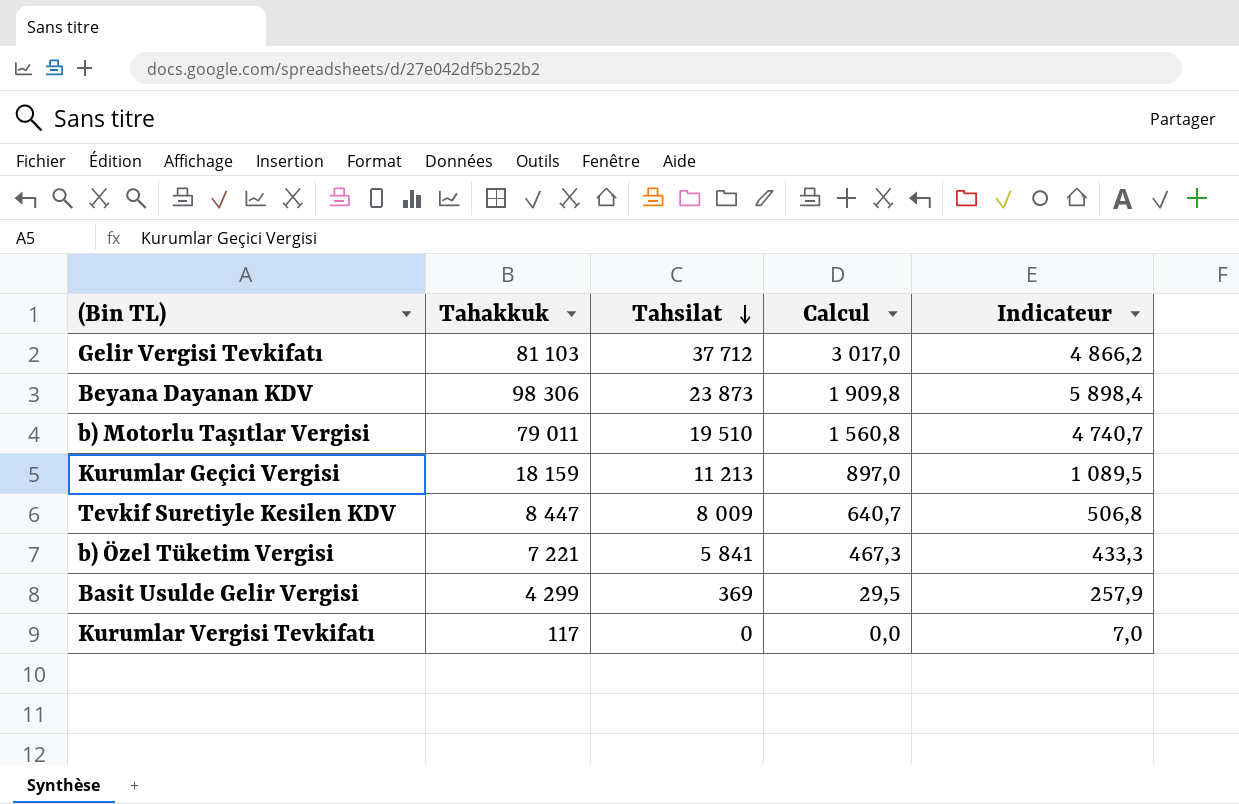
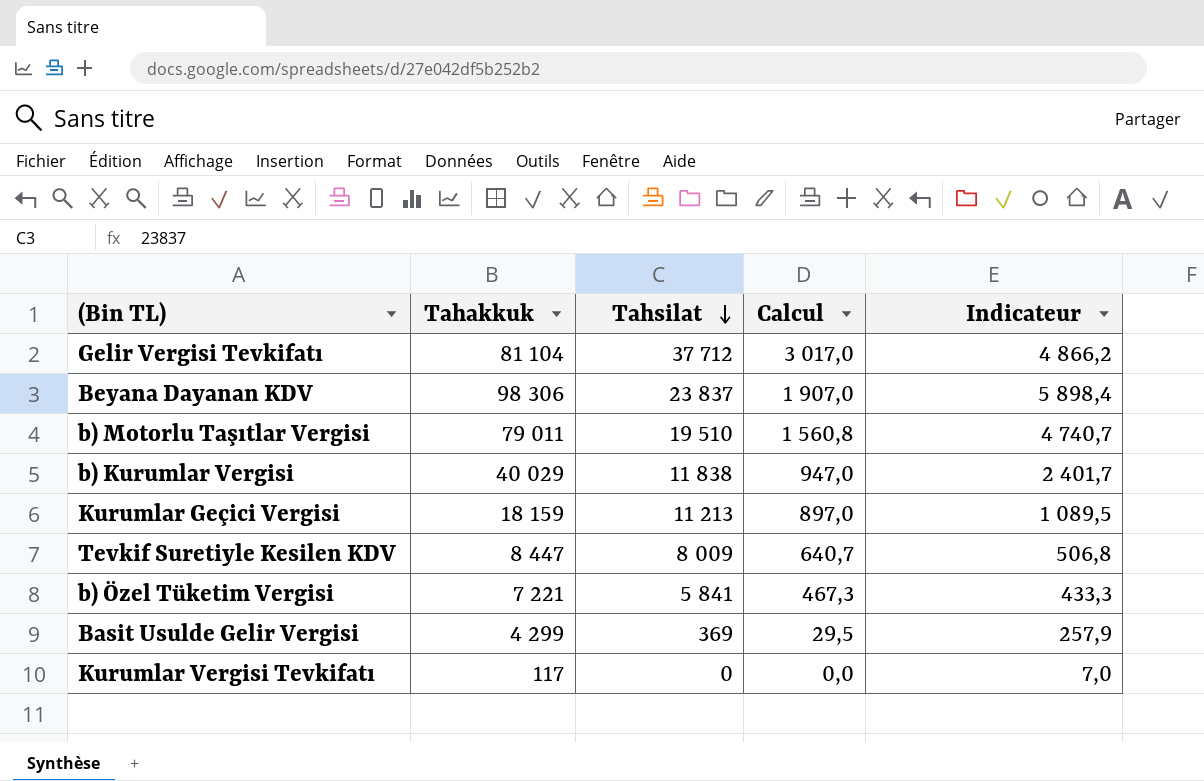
Gelir Vergisi Tevkifatı | Tahakkuk: 81 103 -> 81 104
Beyana Dayanan KDV | Tahsilat: 23 873 -> 23 837
Beyana Dayanan KDV | Calcul: 1 909,8 -> 1 907,0
row b) Kurumlar Vergisi: none -> 40 029 | 11 838 | 947,0 | 2 401,7

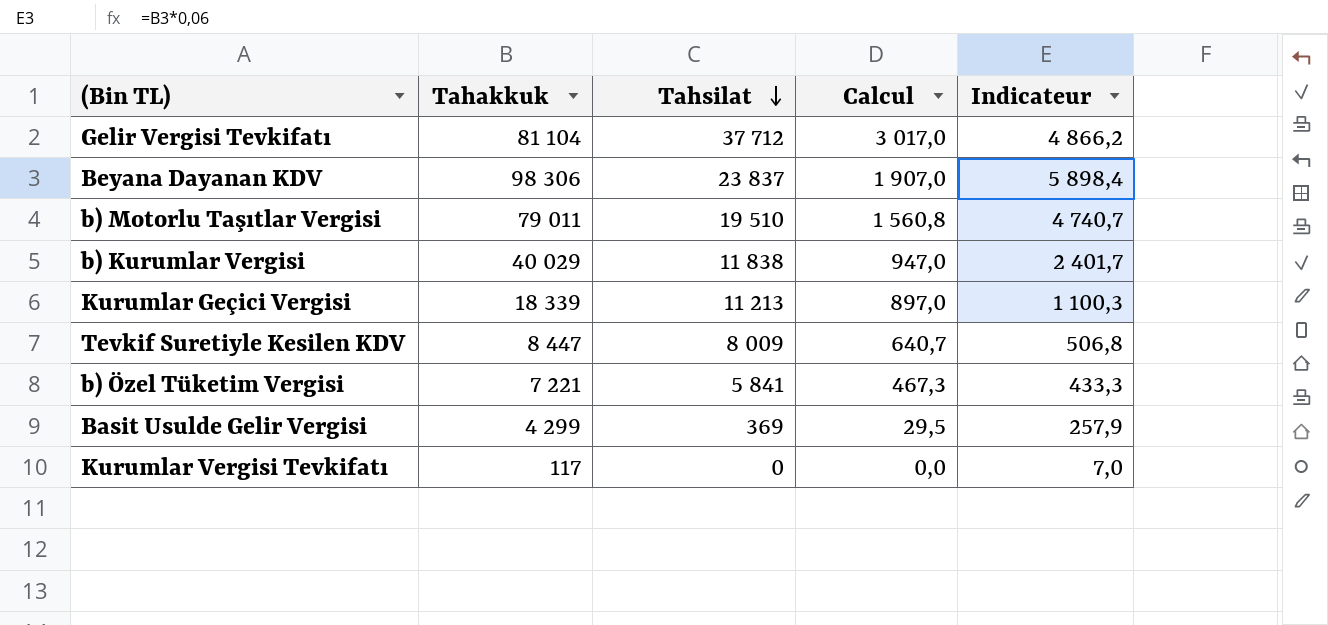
Kurumlar Geçici Vergisi | Tahakkuk: 18 159 -> 18 339
Kurumlar Geçici Vergisi | Indicateur: 1 089,5 -> 1 100,3

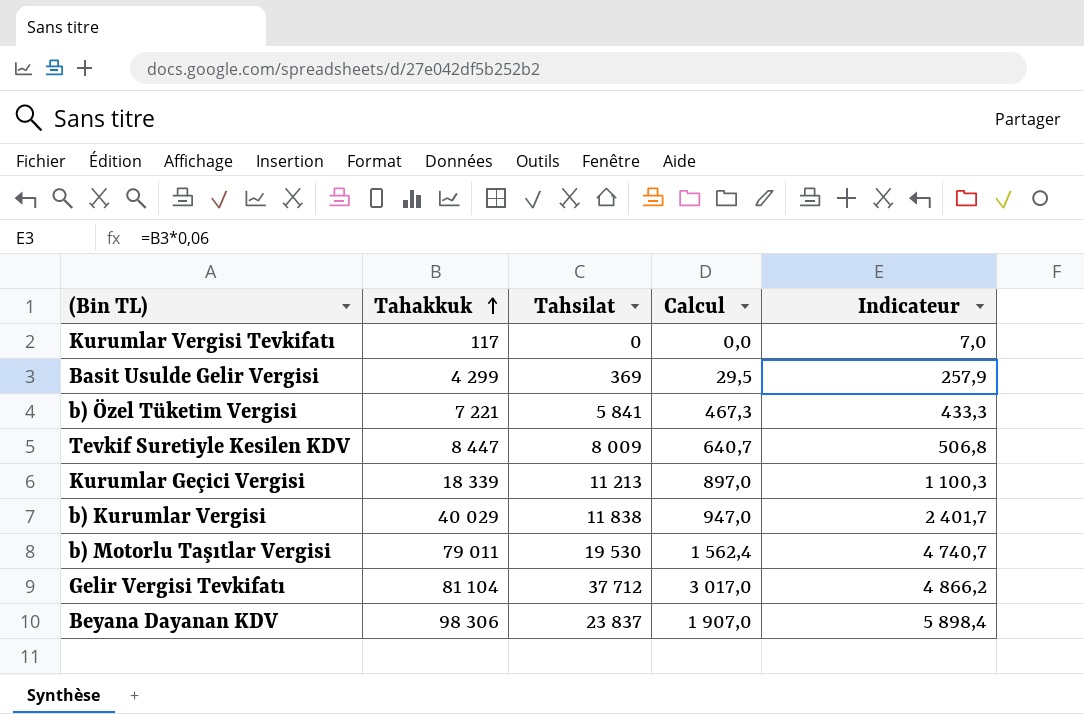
row order: Tahsilat descending -> Tahakkuk ascending
b) Motorlu Taşıtlar Vergisi | Tahsilat: 19 510 -> 19 530
b) Motorlu Taşıtlar Vergisi | Calcul: 1 560,8 -> 1 562,4

